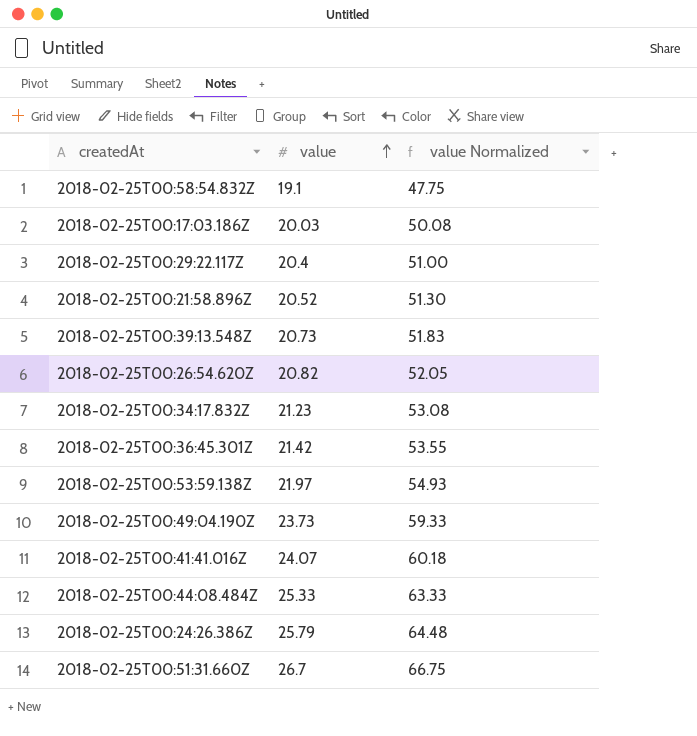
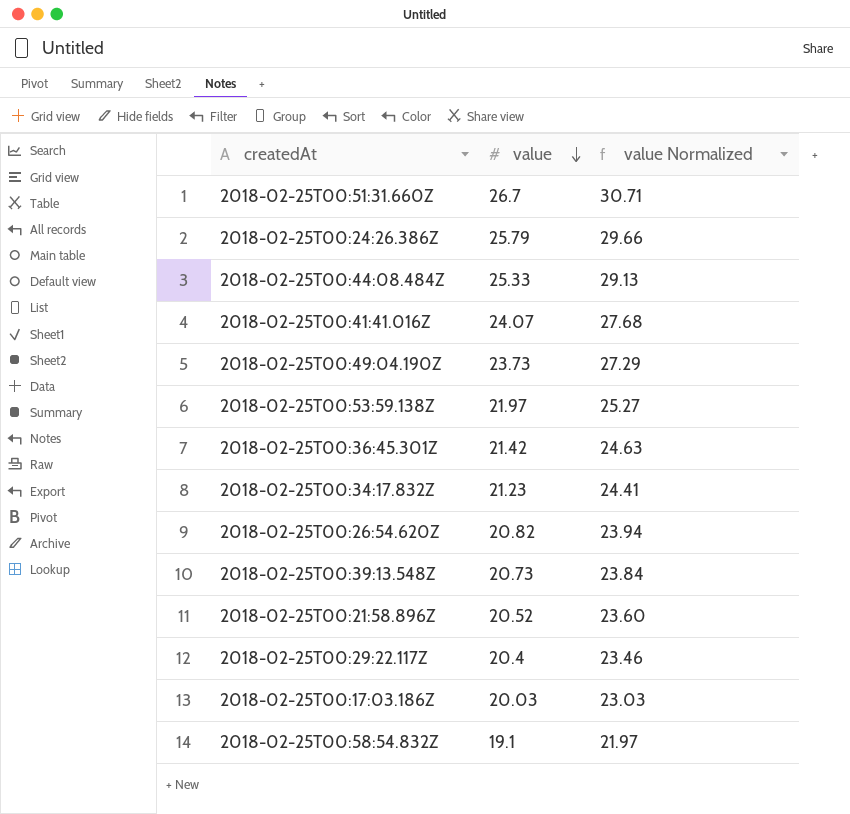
row order: value ascending -> value descending
column value Normalized | formula: [value] * 2.5 -> [value] * 1.15

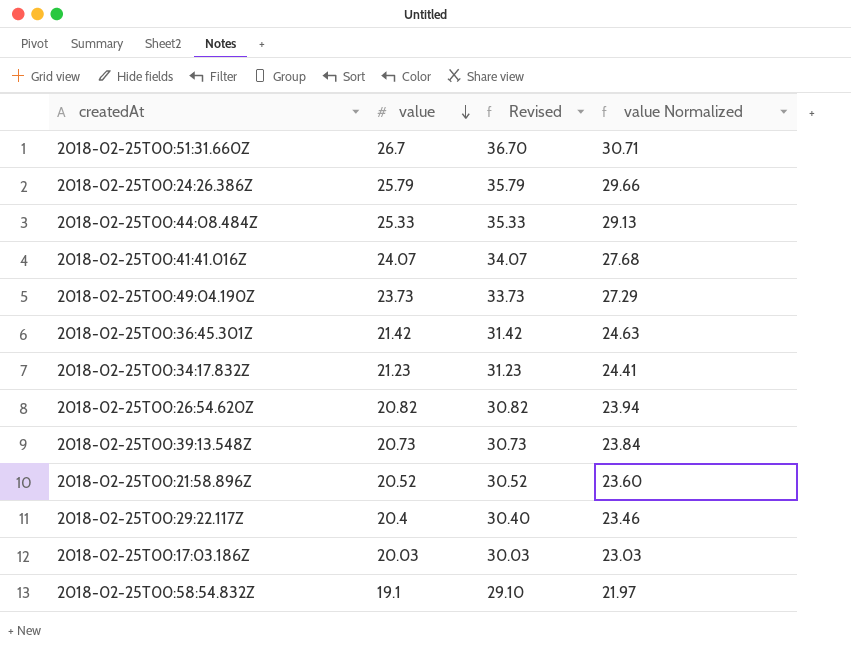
column Revised | formula: none -> [value] + 10
row 2018-02-25T00:53:59.138Z: 21.97 | 25.27 -> none

